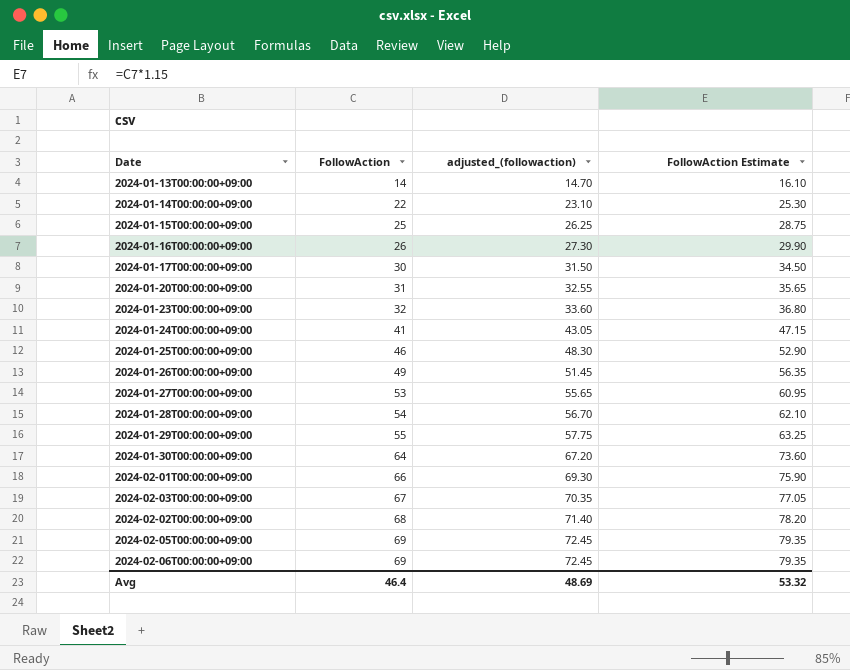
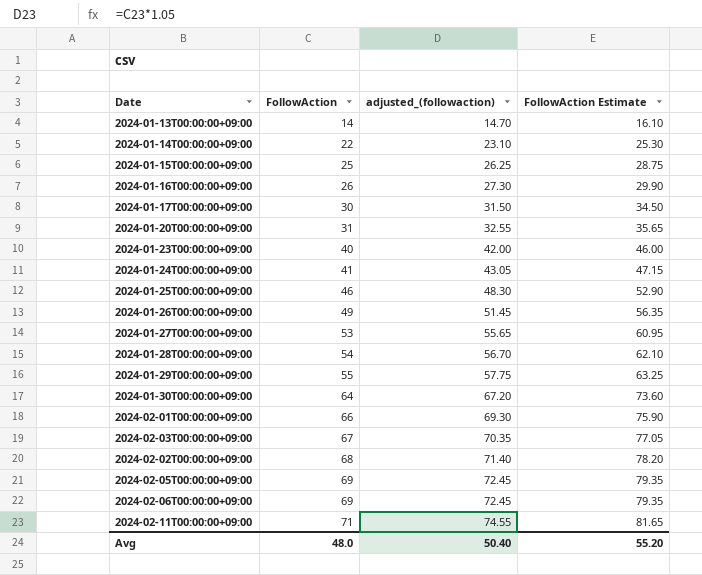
2024-01-23T00:00:00+09:00 | FollowAction: 32 -> 40
2024-01-23T00:00:00+09:00 | adjusted_(followaction): 33.60 -> 42.00
2024-01-23T00:00:00+09:00 | FollowAction Estimate: 36.80 -> 46.00
row 2024-02-11T00:00:00+09:00: none -> 71 | 74.55 | 81.65
Avg | FollowAction: 46.4 -> 48.0
Avg | adjusted_(followaction): 48.69 -> 50.40
Avg | FollowAction Estimate: 53.32 -> 55.20

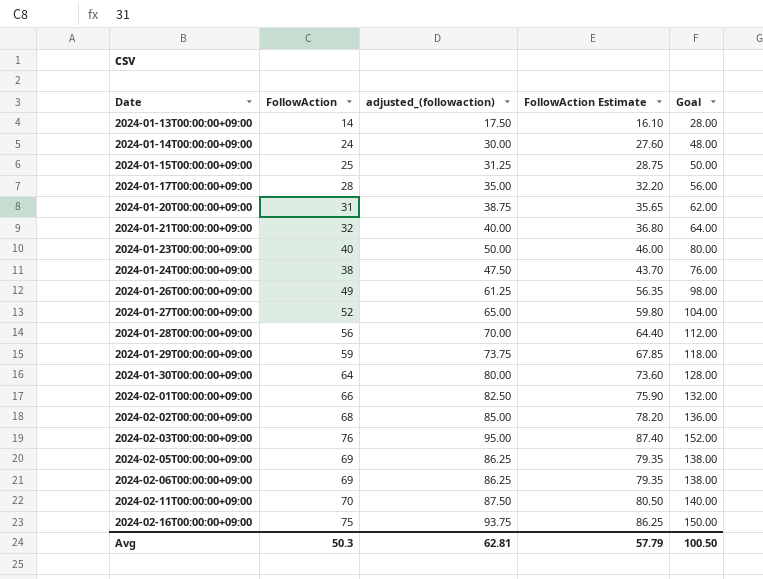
row order: FollowAction ascending -> Date ascending
column adjusted_(followaction) | formula: [FollowAction] * 1.05 -> [FollowAction] * 1.25
column Goal | formula: none -> [FollowAction] * 2
row 2024-01-16T00:00:00+09:00: 26 | 27.30 | 29.90 -> none
row 2024-01-25T00:00:00+09:00: 46 | 48.30 | 52.90 -> none
2024-01-14T00:00:00+09:00 | FollowAction: 22 -> 24
2024-01-14T00:00:00+09:00 | FollowAction Estimate: 25.30 -> 27.60
2024-01-17T00:00:00+09:00 | FollowAction: 30 -> 28
2024-01-17T00:00:00+09:00 | FollowAction Estimate: 34.50 -> 32.20
row 2024-01-21T00:00:00+09:00: none -> 32 | 40.00 | 36.80 | 64.00
2024-01-24T00:00:00+09:00 | FollowAction: 41 -> 38
2024-01-24T00:00:00+09:00 | FollowAction Estimate: 47.15 -> 43.70
2024-01-27T00:00:00+09:00 | FollowAction: 53 -> 52
2024-01-27T00:00:00+09:00 | FollowAction Estimate: 60.95 -> 59.80
2024-01-28T00:00:00+09:00 | FollowAction: 54 -> 56
2024-01-28T00:00:00+09:00 | FollowAction Estimate: 62.10 -> 64.40
2024-01-29T00:00:00+09:00 | FollowAction: 55 -> 59
2024-01-29T00:00:00+09:00 | FollowAction Estimate: 63.25 -> 67.85
2024-02-03T00:00:00+09:00 | FollowAction: 67 -> 76
2024-02-03T00:00:00+09:00 | FollowAction Estimate: 77.05 -> 87.40
2024-02-11T00:00:00+09:00 | FollowAction: 71 -> 70
2024-02-11T00:00:00+09:00 | FollowAction Estimate: 81.65 -> 80.50
row 2024-02-16T00:00:00+09:00: none -> 75 | 93.75 | 86.25 | 150.00
Avg | FollowAction: 48.0 -> 50.3
Avg | adjusted_(followaction): 50.40 -> 62.81
Avg | FollowAction Estimate: 55.20 -> 57.79

